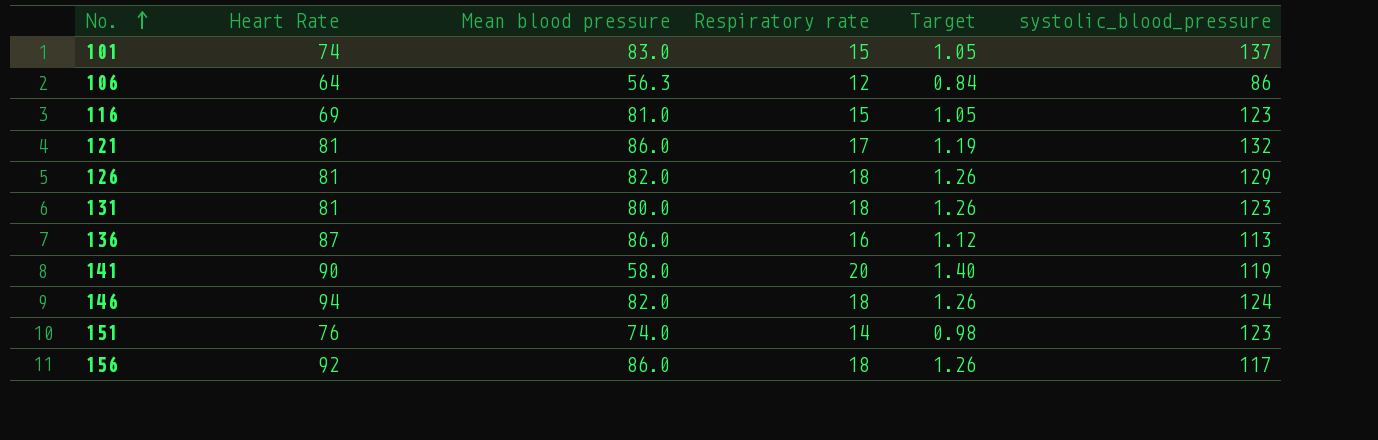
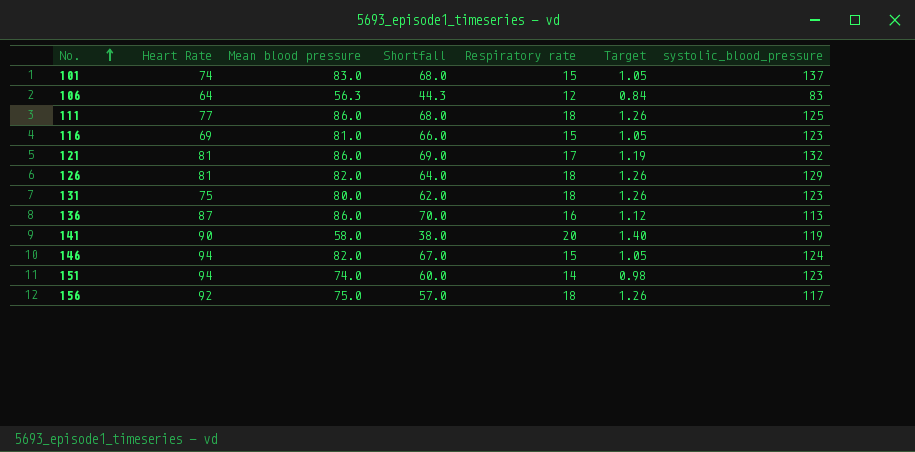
column Shortfall | formula: none -> [Mean blood pressure] - [Respiratory rate]
106 | systolic_blood_pressure: 86 -> 83
row 111: none -> 77 | 86.0 | 68.0 | 18 | 1.26 | 125
131 | Heart Rate: 81 -> 75
146 | Respiratory rate: 18 -> 15
146 | Target: 1.26 -> 1.05
151 | Heart Rate: 76 -> 94
156 | Mean blood pressure: 86.0 -> 75.0

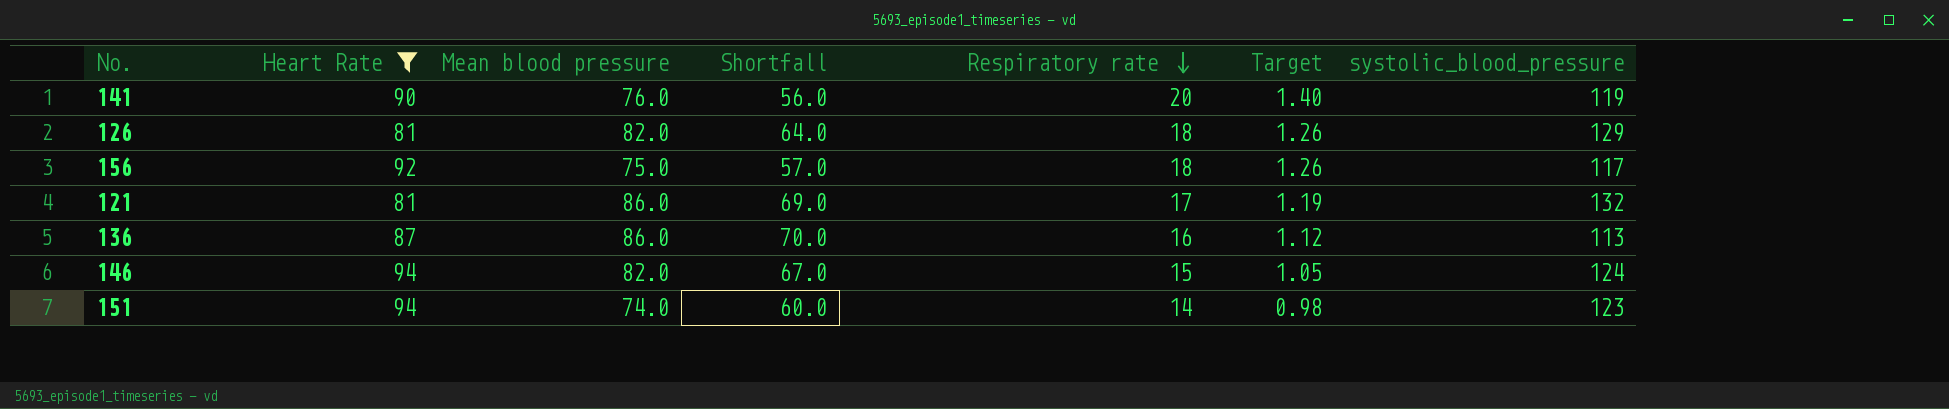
filter: none -> Heart Rate >= 81
row order: No. ascending -> Respiratory rate descending
141 | Mean blood pressure: 58.0 -> 76.0
141 | Shortfall: 38.0 -> 56.0

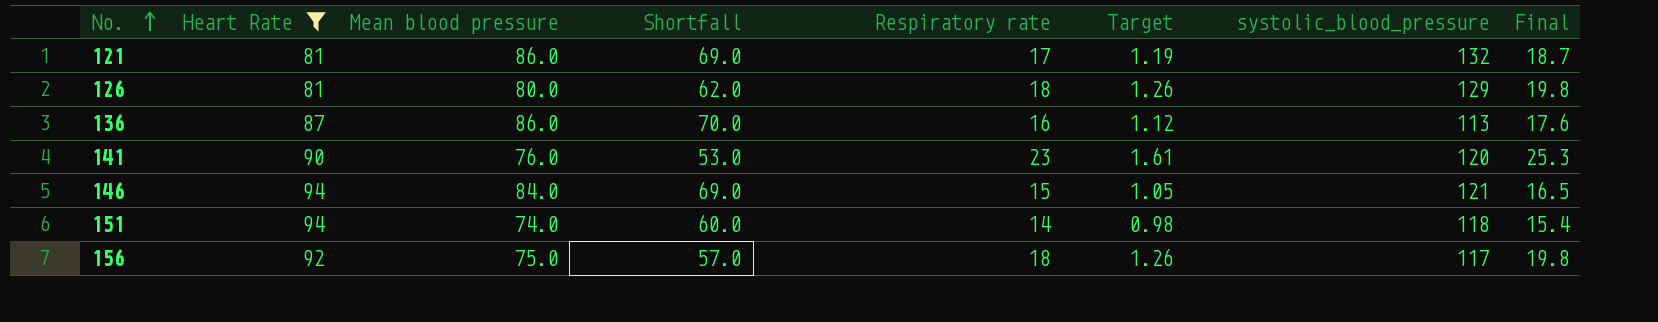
row order: Respiratory rate descending -> No. ascending
column Final | formula: none -> [Respiratory rate] * 1.1
126 | Mean blood pressure: 82.0 -> 80.0
126 | Shortfall: 64.0 -> 62.0
141 | Shortfall: 56.0 -> 53.0
141 | Respiratory rate: 20 -> 23
141 | Target: 1.40 -> 1.61
141 | systolic_blood_pressure: 119 -> 120
146 | Mean blood pressure: 82.0 -> 84.0
146 | Shortfall: 67.0 -> 69.0
146 | systolic_blood_pressure: 124 -> 121
151 | systolic_blood_pressure: 123 -> 118

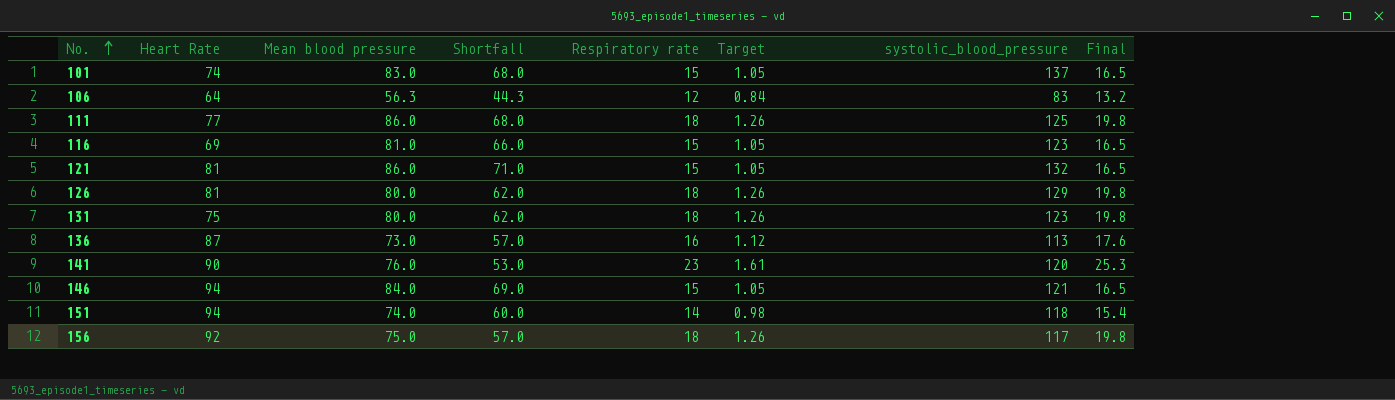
filter: Heart Rate >= 81 -> none
121 | Shortfall: 69.0 -> 71.0
121 | Respiratory rate: 17 -> 15
121 | Target: 1.19 -> 1.05
121 | Final: 18.7 -> 16.5
136 | Mean blood pressure: 86.0 -> 73.0
136 | Shortfall: 70.0 -> 57.0

